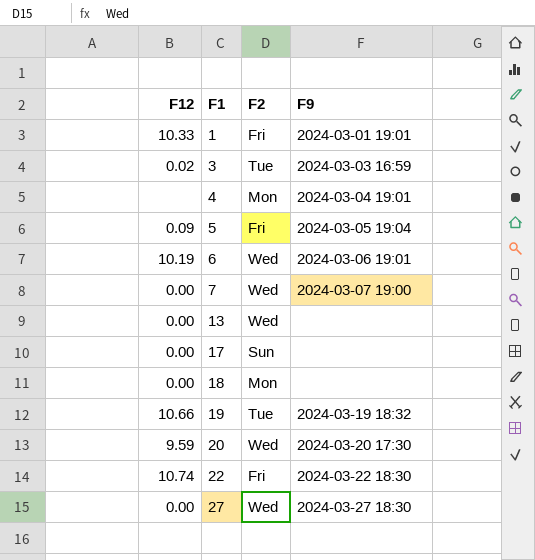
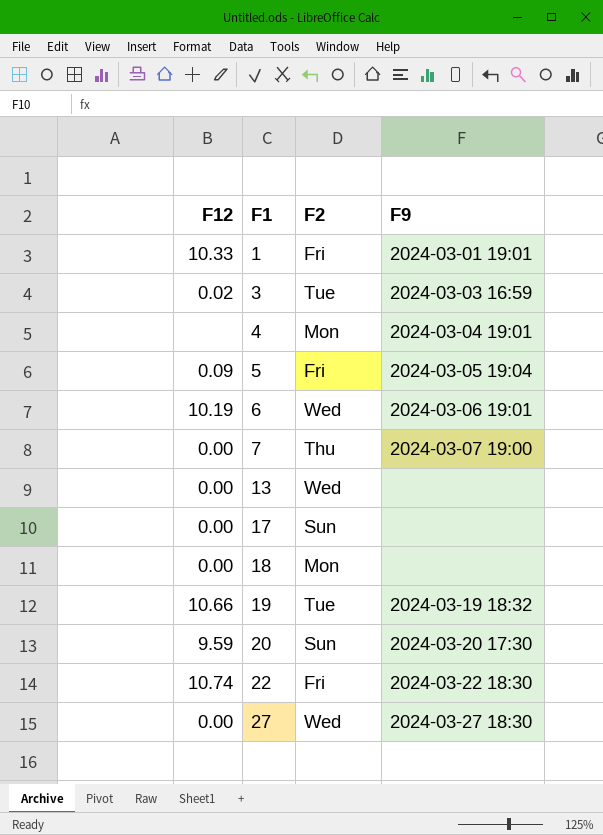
7 | F2: Wed -> Thu
20 | F2: Wed -> Sun

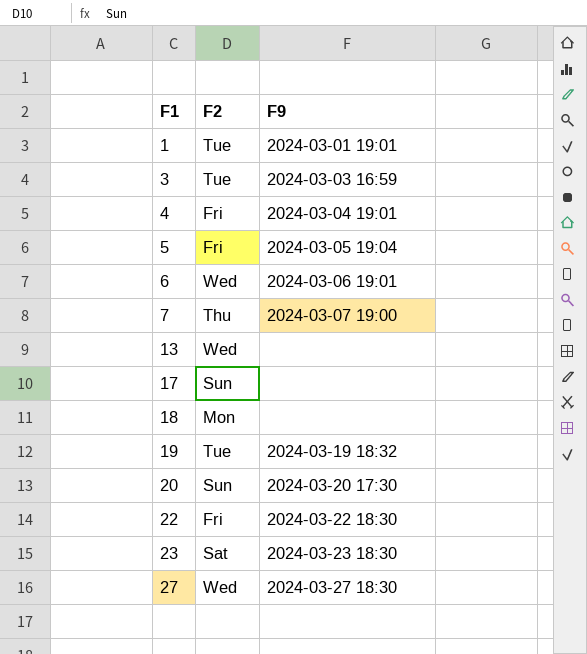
column F12 | position: 1 -> none
1 | F2: Fri -> Tue
4 | F2: Mon -> Fri
row 23: none -> Sat | 2024-03-23 18:30

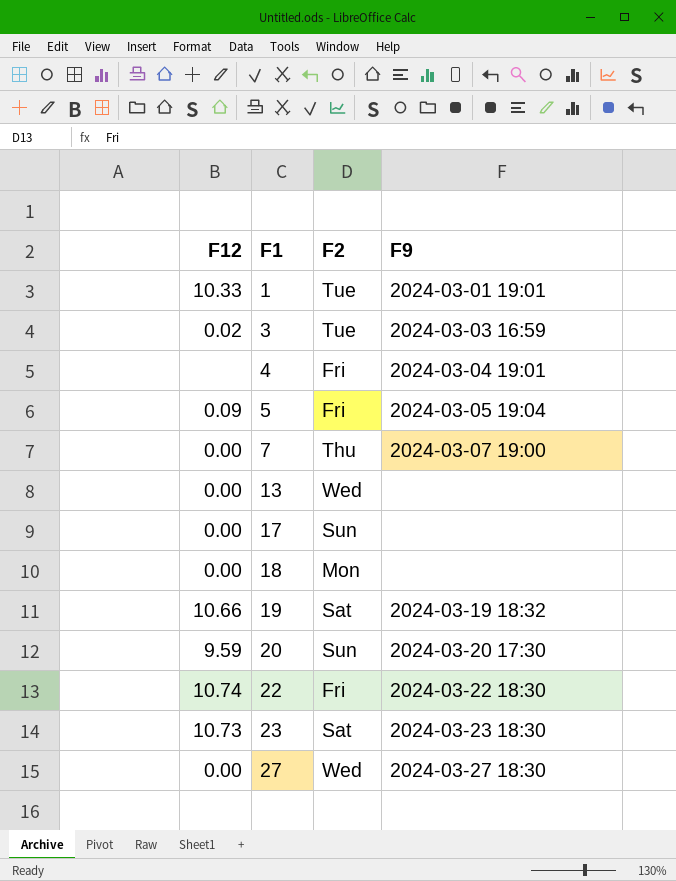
column F12 | position: none -> 1
row 6: Wed | 2024-03-06 19:01 -> none
19 | F2: Tue -> Sat

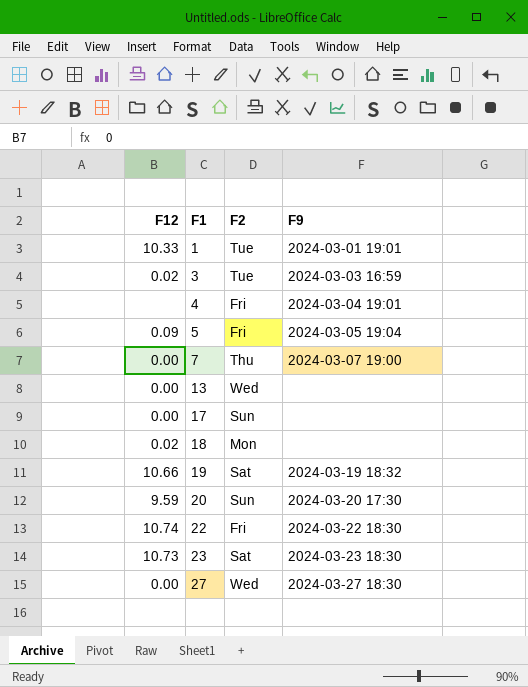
18 | F12: 0.00 -> 0.02

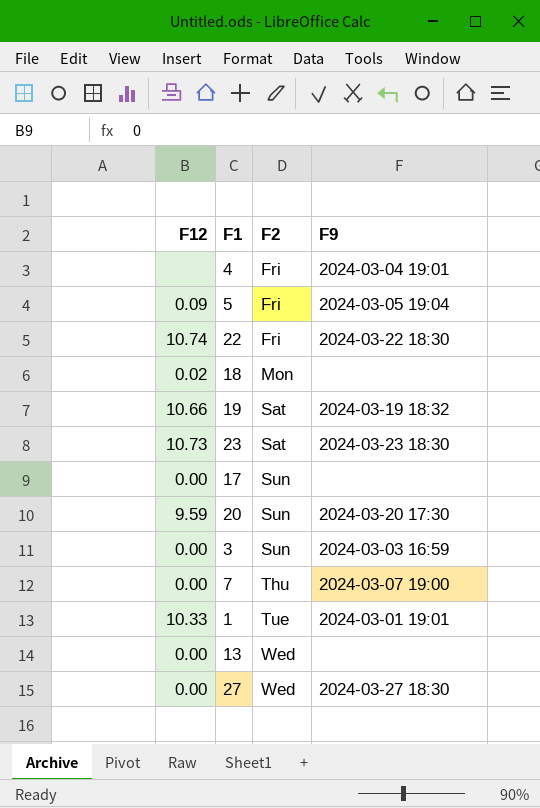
row order: F1 ascending -> F2 ascending
3 | F12: 0.02 -> 0.00
3 | F2: Tue -> Sun

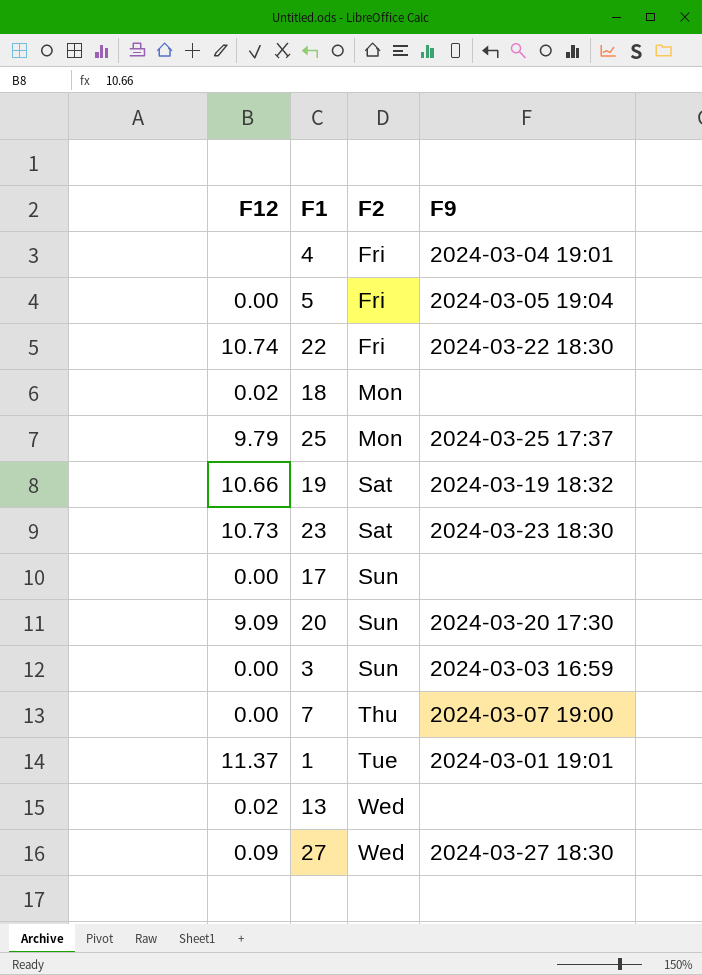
5 | F12: 0.09 -> 0.00
row 25: none -> 9.79 | Mon | 2024-03-25 17:37
20 | F12: 9.59 -> 9.09
1 | F12: 10.33 -> 11.37
13 | F12: 0.00 -> 0.02
27 | F12: 0.00 -> 0.09

